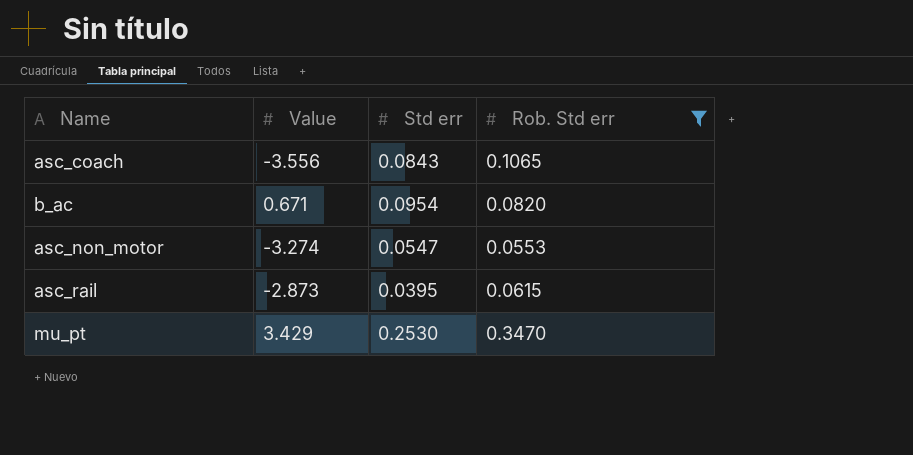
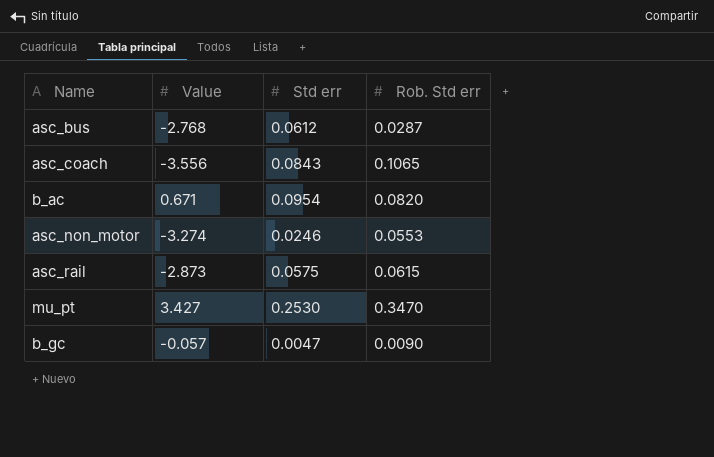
filter: Rob. Std err >= 0.0553 -> none
asc_non_motor | Std err: 0.0547 -> 0.0246
asc_rail | Std err: 0.0395 -> 0.0575
mu_pt | Value: 3.429 -> 3.427

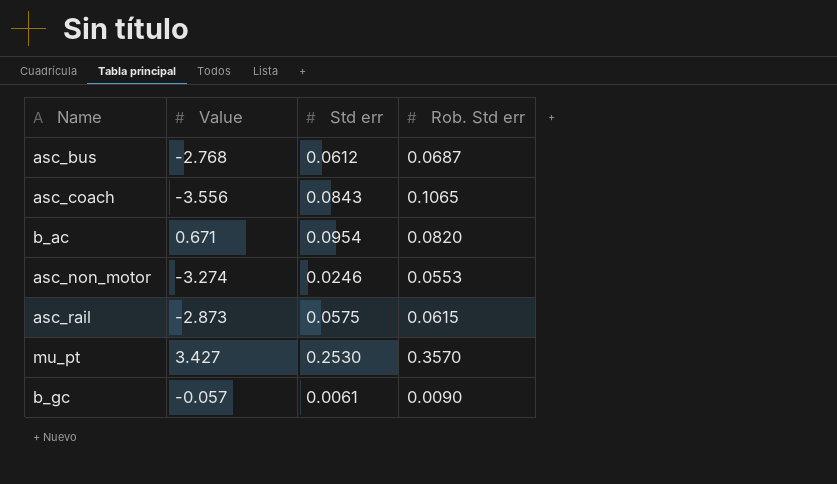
asc_bus | Rob. Std err: 0.0287 -> 0.0687
mu_pt | Rob. Std err: 0.3470 -> 0.3570
b_gc | Std err: 0.0047 -> 0.0061

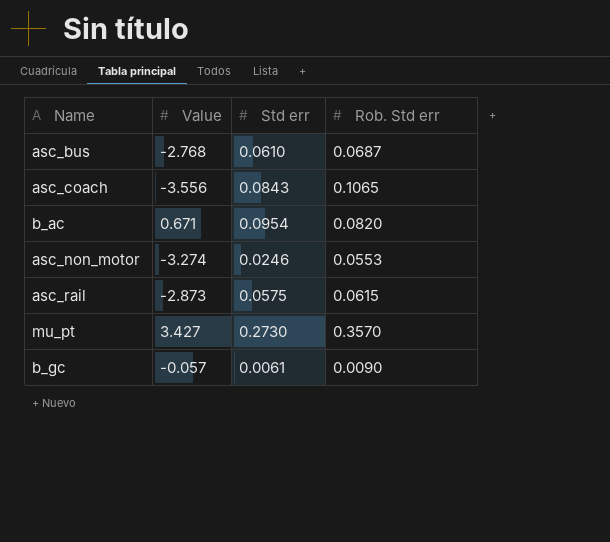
asc_bus | Std err: 0.0612 -> 0.0610
mu_pt | Std err: 0.2530 -> 0.2730

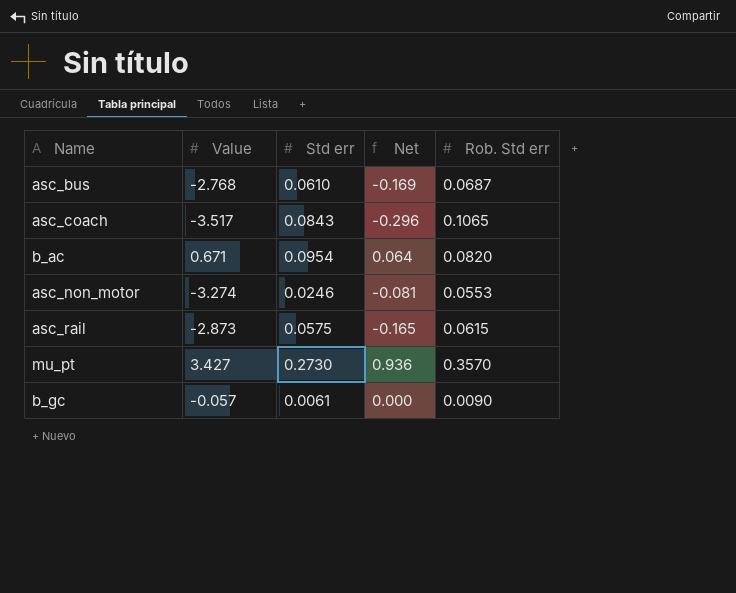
column Net | formula: none -> [Value] * [Std err]
asc_coach | Value: -3.556 -> -3.517

